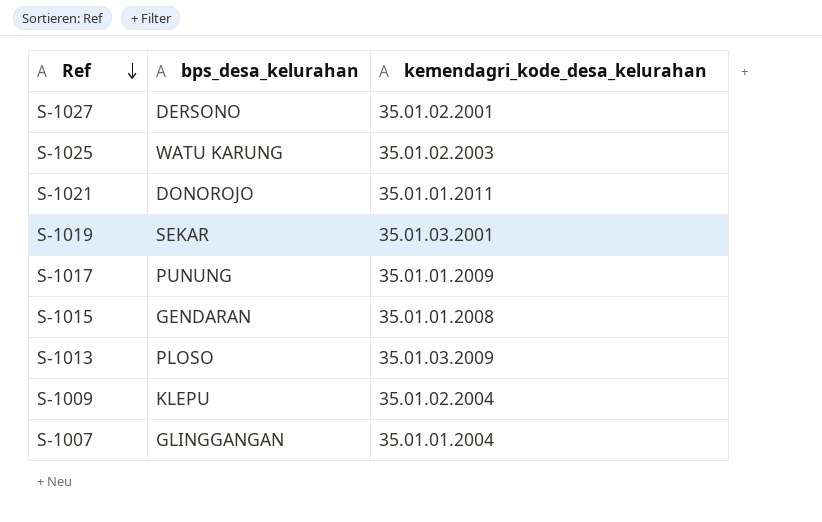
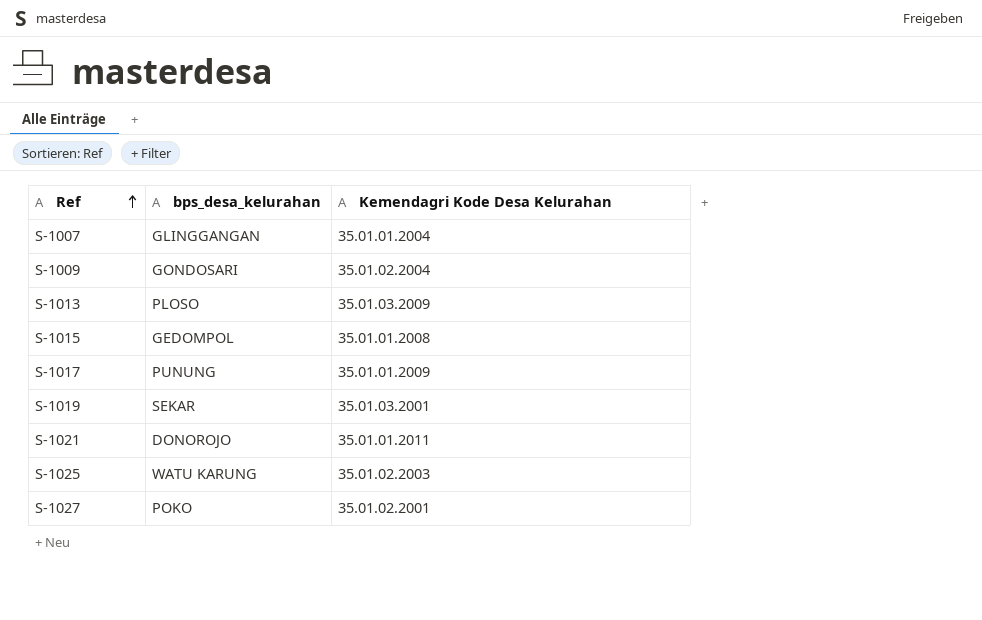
row order: Ref descending -> Ref ascending
column name: kemendagri_kode_desa_kelurahan -> Kemendagri Kode Desa Kelurahan
S-1009 | bps_desa_kelurahan: KLEPU -> GONDOSARI
S-1015 | bps_desa_kelurahan: GENDARAN -> GEDOMPOL
S-1027 | bps_desa_kelurahan: DERSONO -> POKO

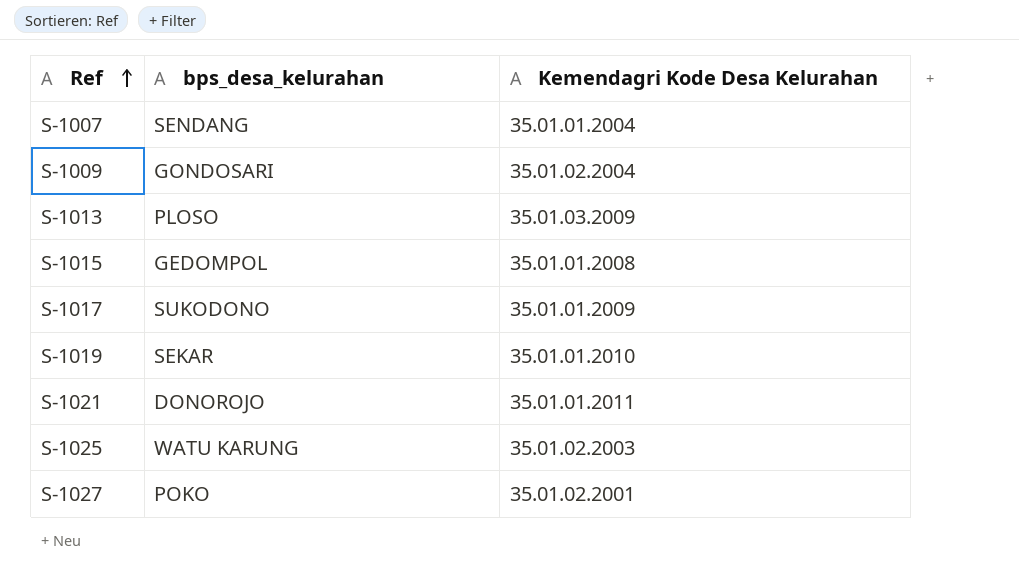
S-1007 | bps_desa_kelurahan: GLINGGANGAN -> SENDANG
S-1017 | bps_desa_kelurahan: PUNUNG -> SUKODONO
S-1019 | Kemendagri Kode Desa Kelurahan: 35.01.03.2001 -> 35.01.01.2010

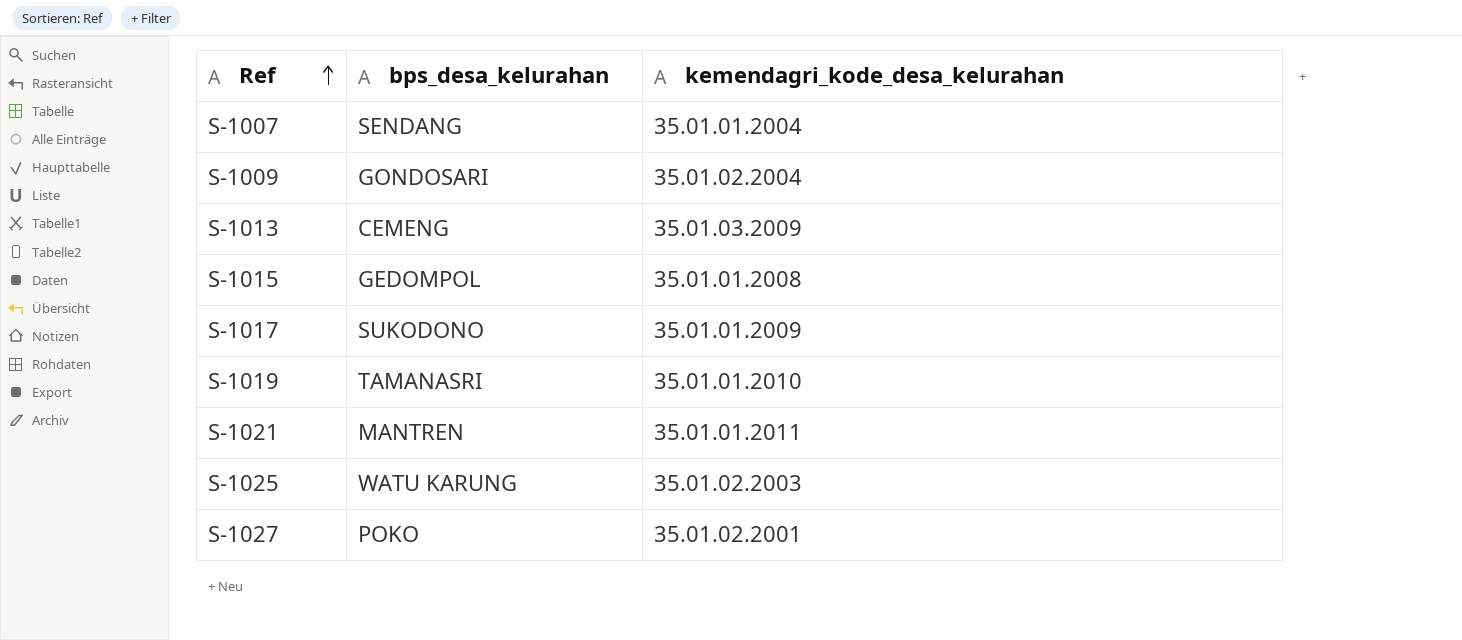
column name: Kemendagri Kode Desa Kelurahan -> kemendagri_kode_desa_kelurahan
S-1013 | bps_desa_kelurahan: PLOSO -> CEMENG
S-1019 | bps_desa_kelurahan: SEKAR -> TAMANASRI
S-1021 | bps_desa_kelurahan: DONOROJO -> MANTREN

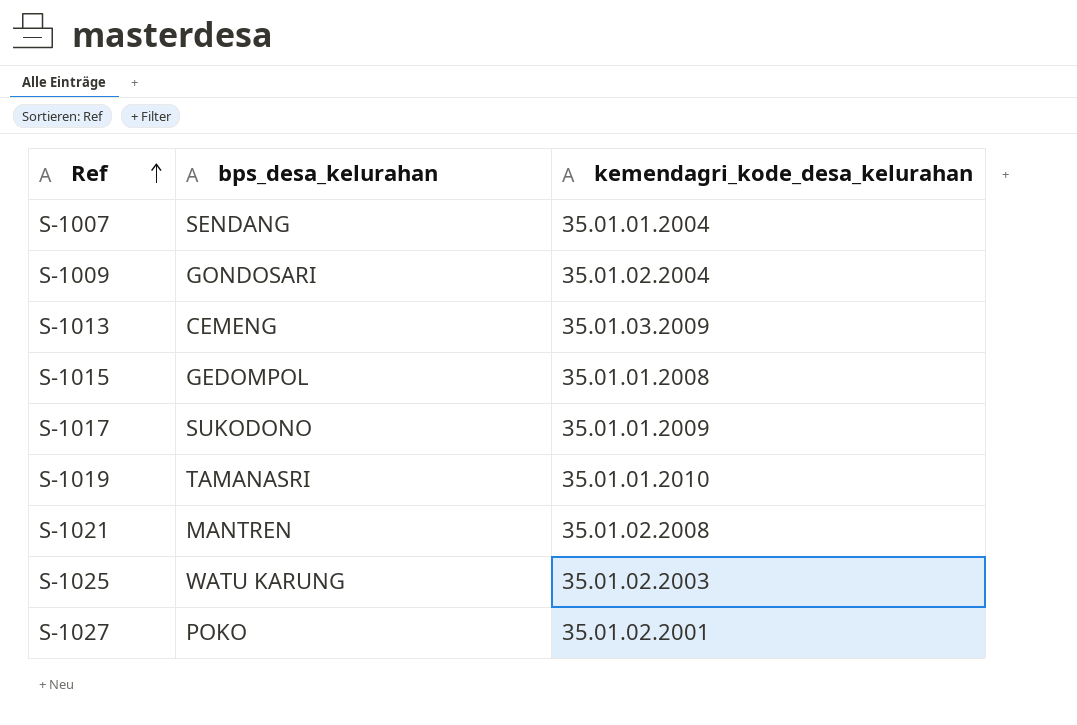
S-1021 | kemendagri_kode_desa_kelurahan: 35.01.01.2011 -> 35.01.02.2008

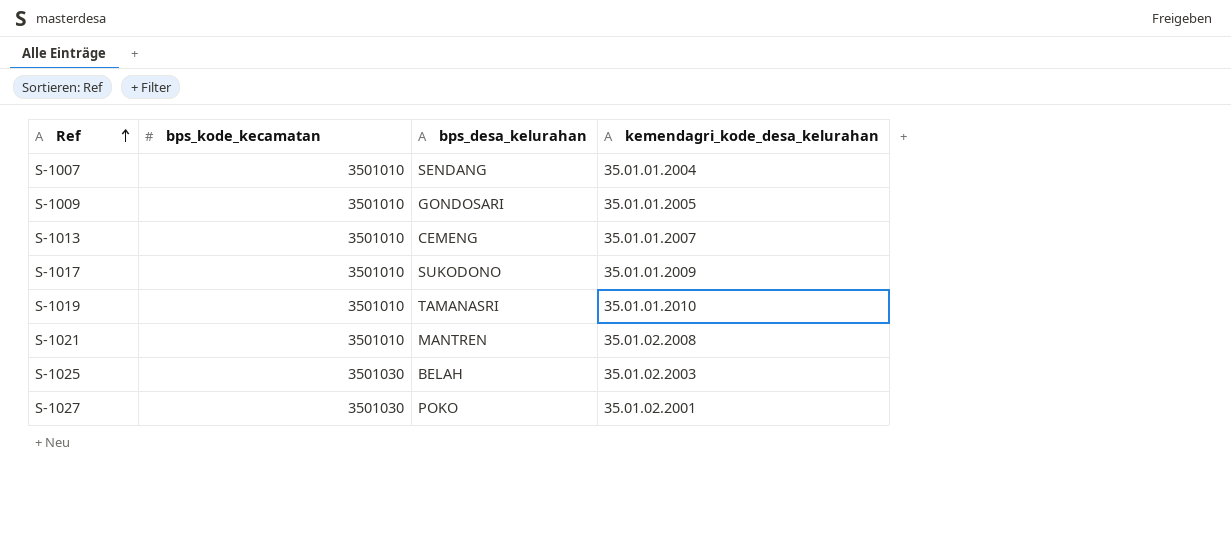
column bps_kode_kecamatan | position: none -> 2
row S-1015: GEDOMPOL | 35.01.01.2008 -> none
S-1009 | kemendagri_kode_desa_kelurahan: 35.01.02.2004 -> 35.01.01.2005
S-1013 | kemendagri_kode_desa_kelurahan: 35.01.03.2009 -> 35.01.01.2007
S-1025 | bps_desa_kelurahan: WATU KARUNG -> BELAH

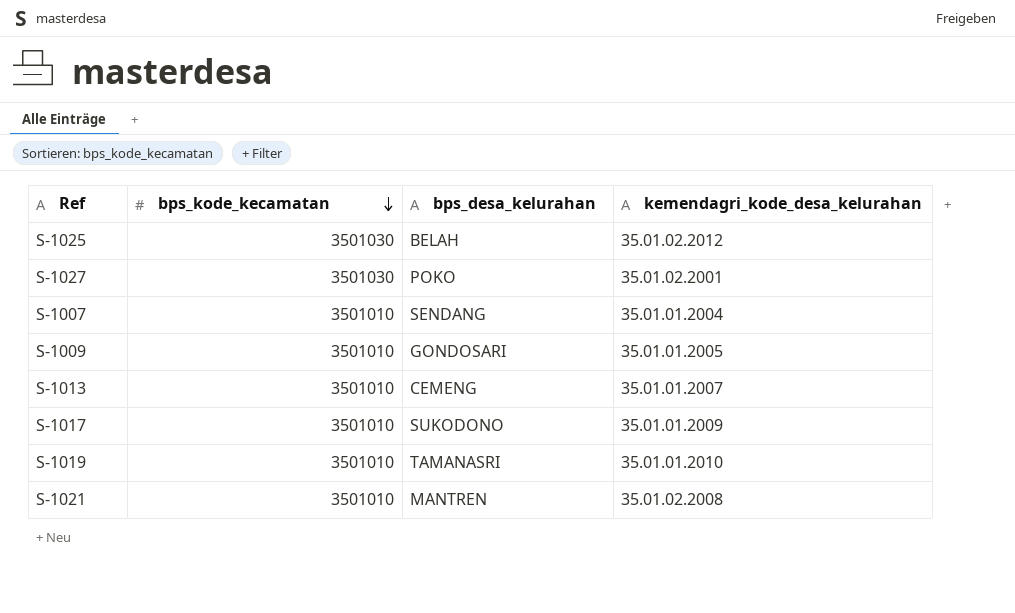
row order: Ref ascending -> bps_kode_kecamatan descending
S-1025 | kemendagri_kode_desa_kelurahan: 35.01.02.2003 -> 35.01.02.2012

